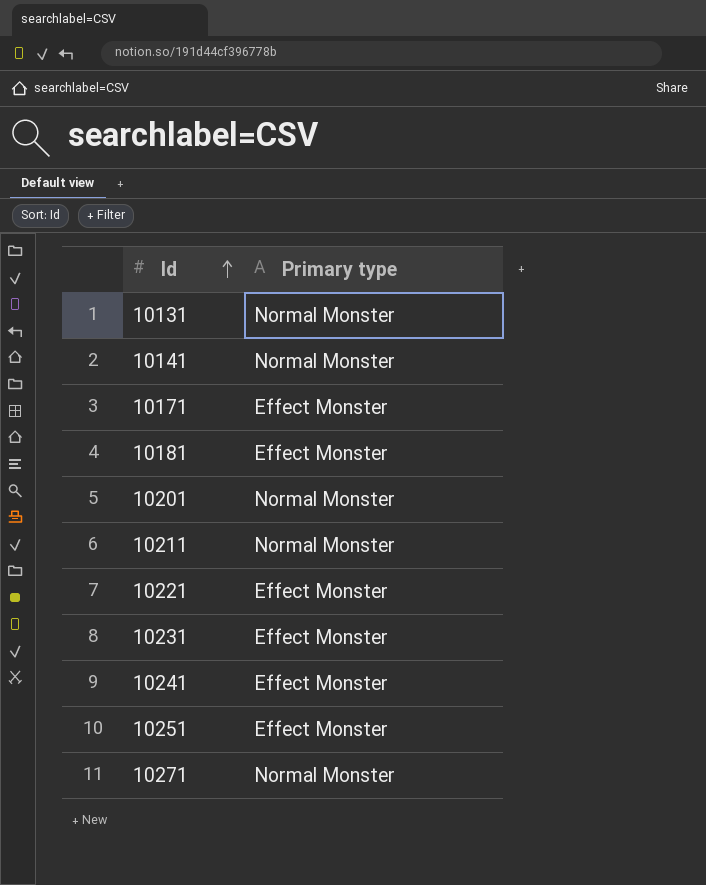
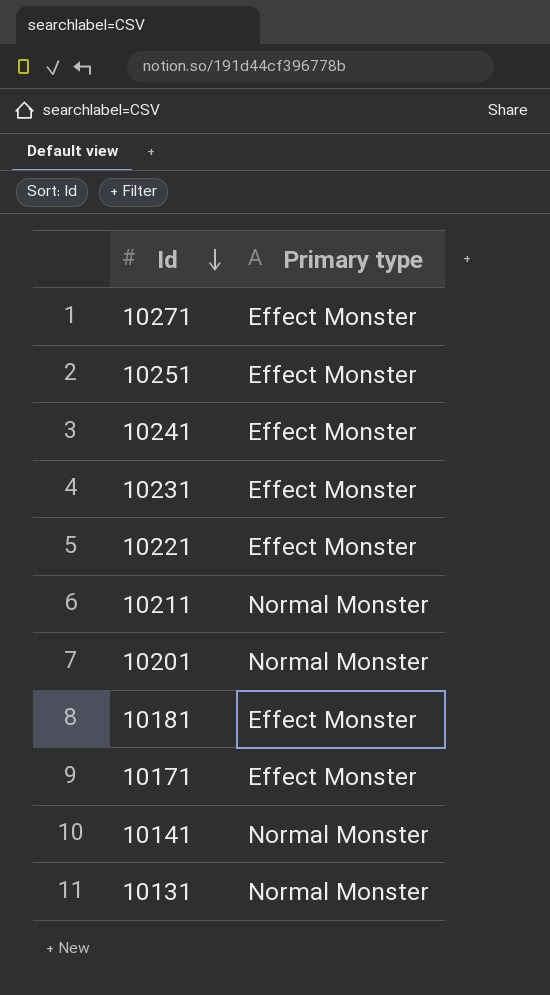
row order: Id ascending -> Id descending
10271 | Primary type: Normal Monster -> Effect Monster

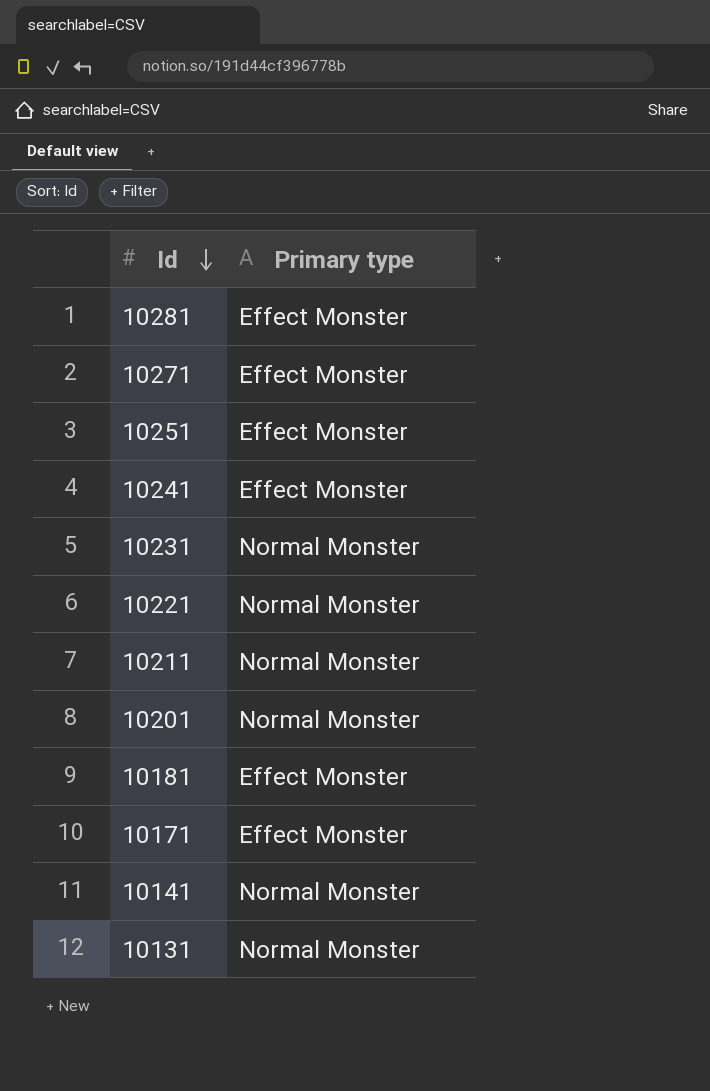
row 10281: none -> Effect Monster
10231 | Primary type: Effect Monster -> Normal Monster
10221 | Primary type: Effect Monster -> Normal Monster

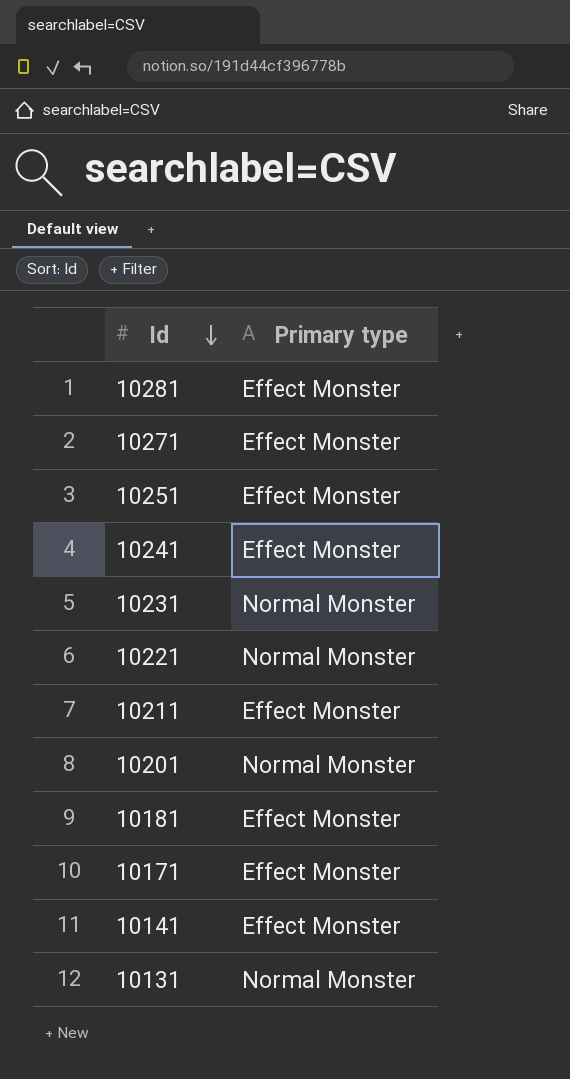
10211 | Primary type: Normal Monster -> Effect Monster
10141 | Primary type: Normal Monster -> Effect Monster

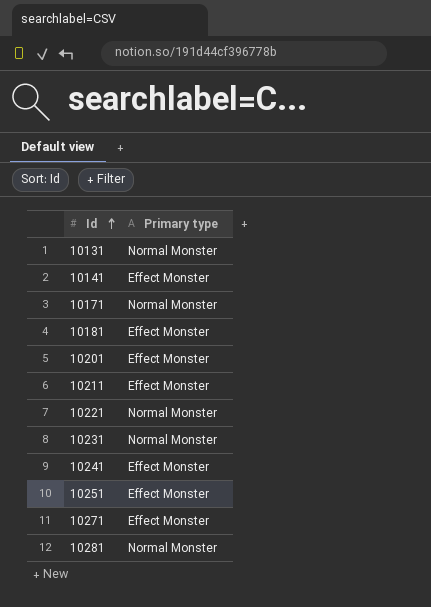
row order: Id descending -> Id ascending
10171 | Primary type: Effect Monster -> Normal Monster
10201 | Primary type: Normal Monster -> Effect Monster
10281 | Primary type: Effect Monster -> Normal Monster

